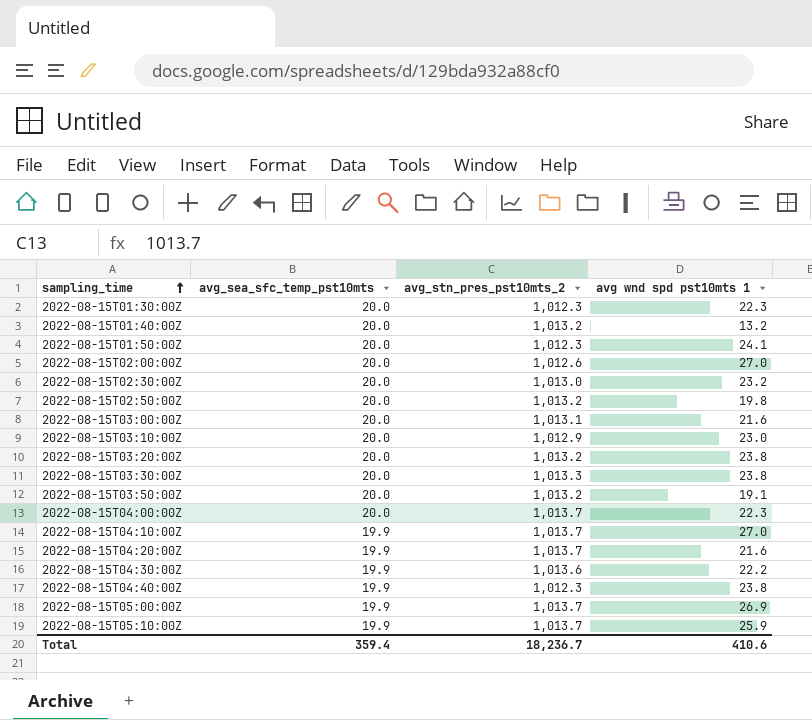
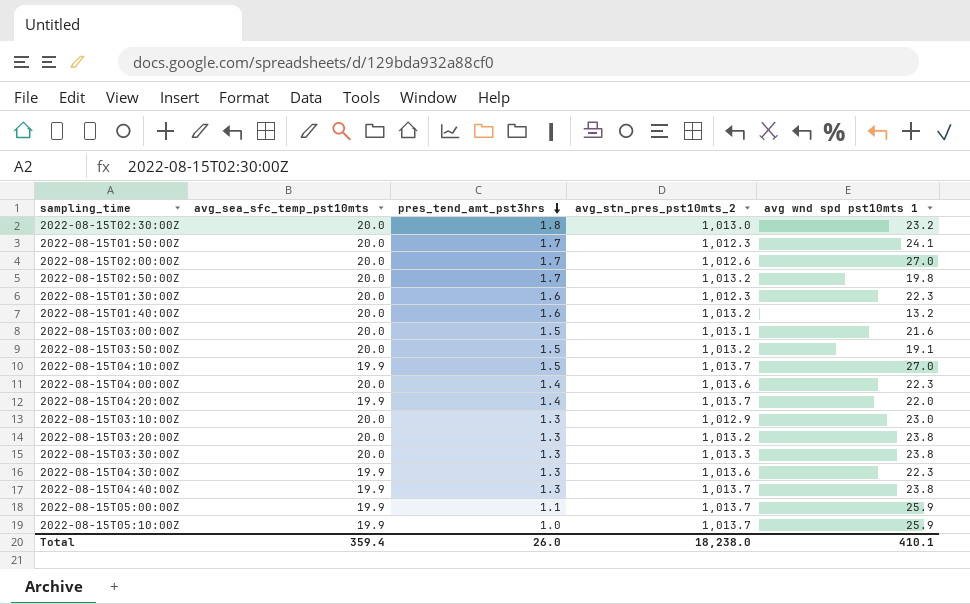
row order: sampling_time ascending -> pres_tend_amt_pst3hrs descending
column pres_tend_amt_pst3hrs | position: none -> 3
2022-08-15T04:00:00Z | avg_stn_pres_pst10mts_2: 1,013.7 -> 1,013.6
2022-08-15T04:20:00Z | avg wnd spd pst10mts 1: 21.6 -> 22.0
2022-08-15T04:30:00Z | avg wnd spd pst10mts 1: 22.2 -> 22.3
2022-08-15T04:40:00Z | avg_stn_pres_pst10mts_2: 1,012.3 -> 1,013.7
2022-08-15T05:00:00Z | avg wnd spd pst10mts 1: 26.9 -> 25.9
Total | avg_stn_pres_pst10mts_2: 18,236.7 -> 18,238.0
Total | avg wnd spd pst10mts 1: 410.6 -> 410.1

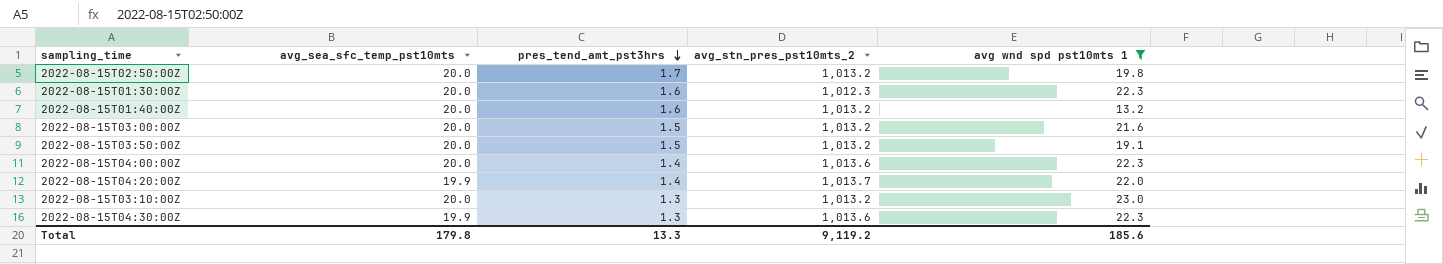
filter: none -> avg wnd spd pst10mts 1 <= 23.0
2022-08-15T03:00:00Z | avg_stn_pres_pst10mts_2: 1,013.1 -> 1,013.2
2022-08-15T03:10:00Z | avg_stn_pres_pst10mts_2: 1,012.9 -> 1,013.2
Total | avg_sea_sfc_temp_pst10mts: 359.4 -> 179.8
Total | pres_tend_amt_pst3hrs: 26.0 -> 13.3
Total | avg_stn_pres_pst10mts_2: 18,238.0 -> 9,119.2
Total | avg wnd spd pst10mts 1: 410.1 -> 185.6

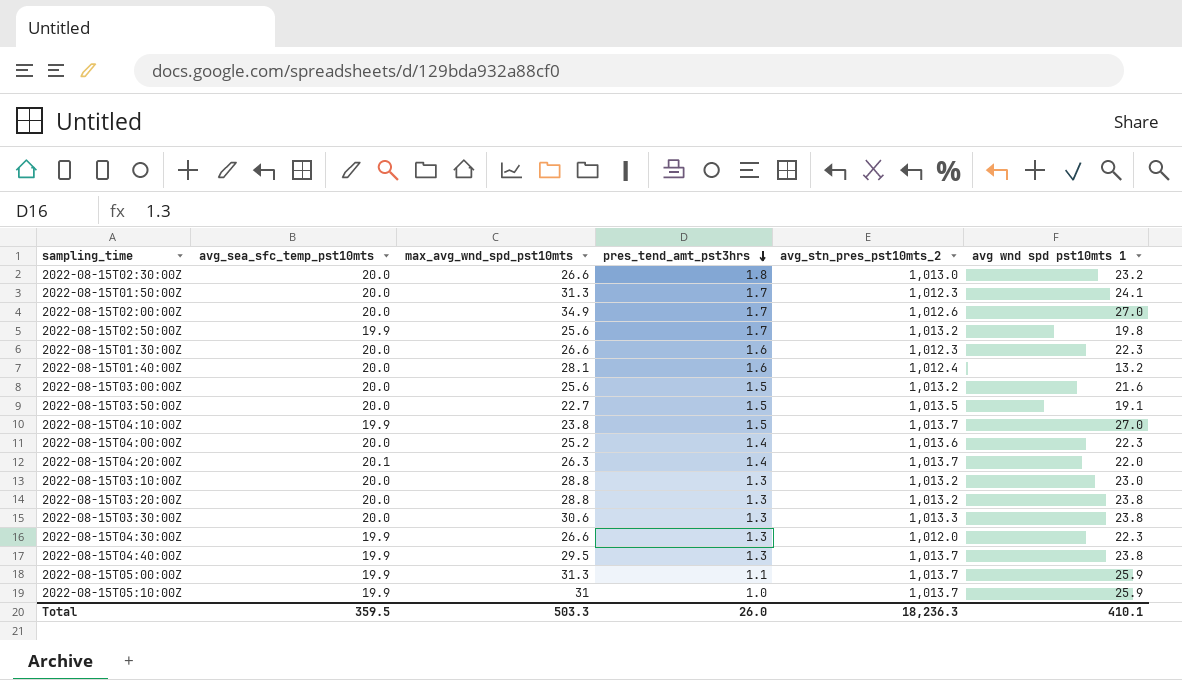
filter: avg wnd spd pst10mts 1 <= 23.0 -> none
column max_avg_wnd_spd_pst10mts | position: none -> 3
2022-08-15T02:50:00Z | avg_sea_sfc_temp_pst10mts: 20.0 -> 19.9
2022-08-15T01:40:00Z | avg_stn_pres_pst10mts_2: 1,013.2 -> 1,012.4
2022-08-15T03:50:00Z | avg_stn_pres_pst10mts_2: 1,013.2 -> 1,013.5
2022-08-15T04:20:00Z | avg_sea_sfc_temp_pst10mts: 19.9 -> 20.1
2022-08-15T04:30:00Z | avg_stn_pres_pst10mts_2: 1,013.6 -> 1,012.0
Total | avg_sea_sfc_temp_pst10mts: 179.8 -> 359.5
Total | pres_tend_amt_pst3hrs: 13.3 -> 26.0
Total | avg_stn_pres_pst10mts_2: 9,119.2 -> 18,236.3
Total | avg wnd spd pst10mts 1: 185.6 -> 410.1

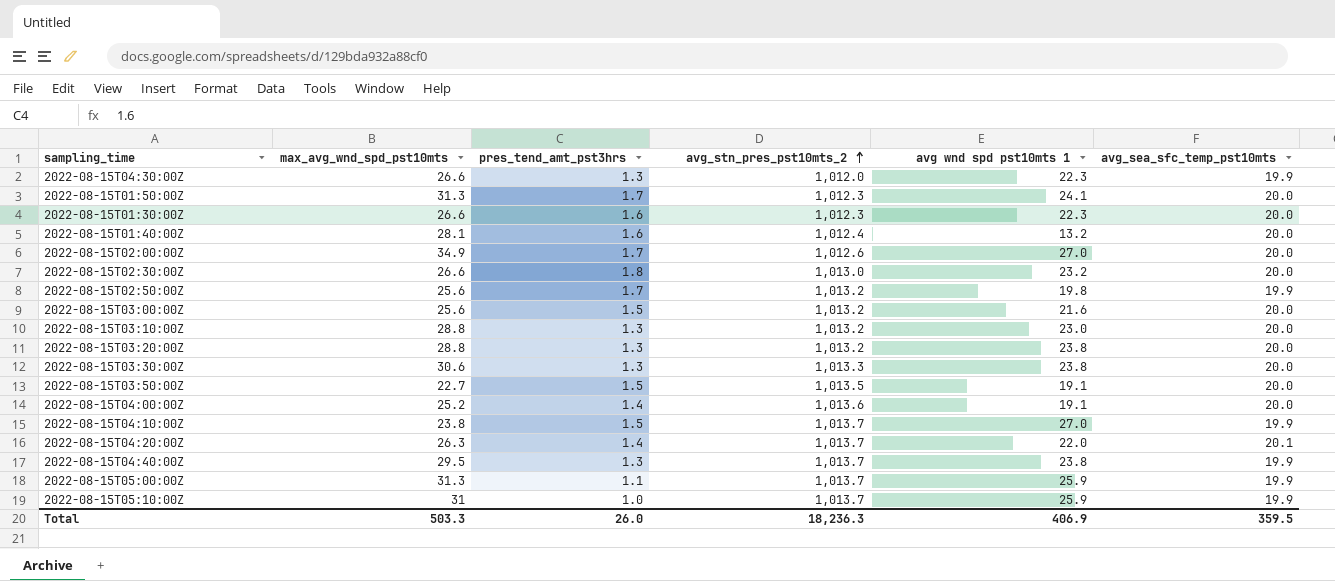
row order: pres_tend_amt_pst3hrs descending -> avg_stn_pres_pst10mts_2 ascending
column avg_sea_sfc_temp_pst10mts | position: 2 -> 6
2022-08-15T04:00:00Z | avg wnd spd pst10mts 1: 22.3 -> 19.1
Total | avg wnd spd pst10mts 1: 410.1 -> 406.9

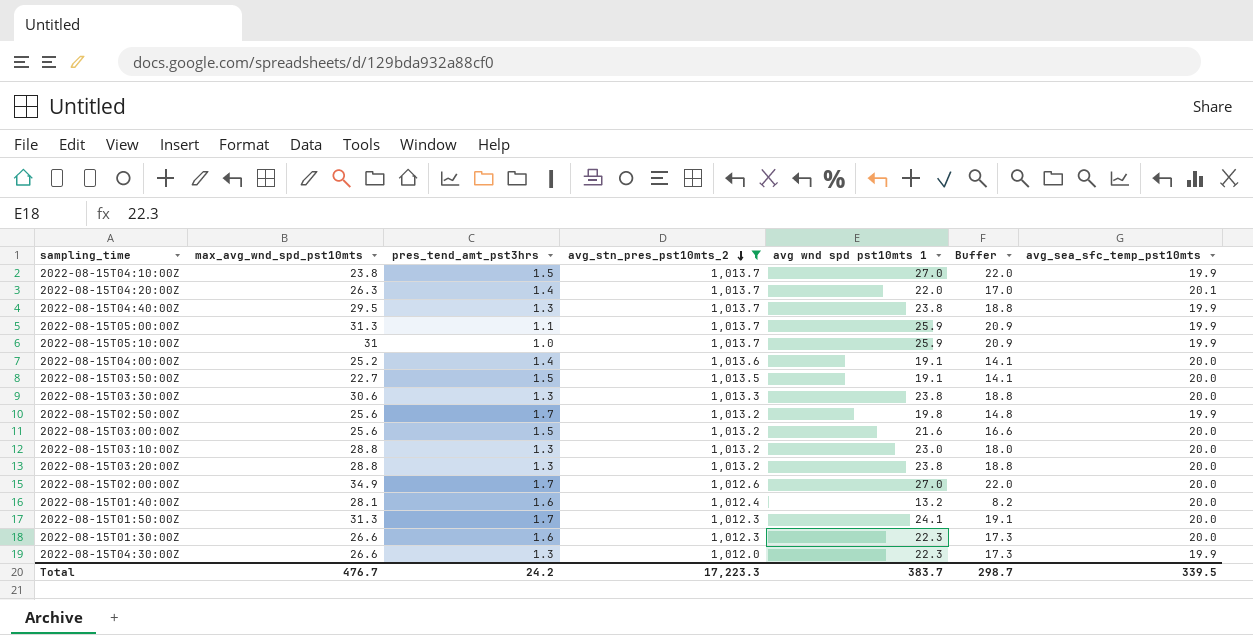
filter: none -> avg_stn_pres_pst10mts_2 != 1,013.0
row order: avg_stn_pres_pst10mts_2 ascending -> avg_stn_pres_pst10mts_2 descending
column Buffer | formula: none -> [avg wnd spd pst10mts 1] - 5
Total | max_avg_wnd_spd_pst10mts: 503.3 -> 476.7
Total | pres_tend_amt_pst3hrs: 26.0 -> 24.2
Total | avg_stn_pres_pst10mts_2: 18,236.3 -> 17,223.3
Total | avg wnd spd pst10mts 1: 406.9 -> 383.7
Total | avg_sea_sfc_temp_pst10mts: 359.5 -> 339.5

